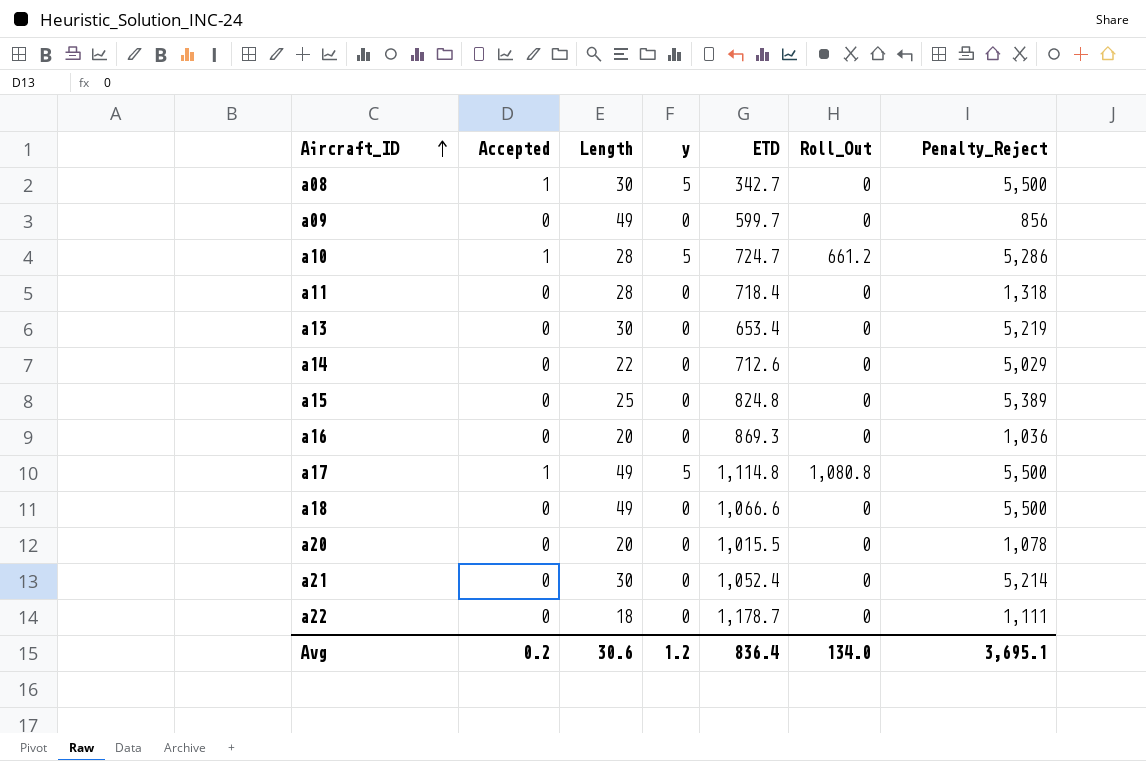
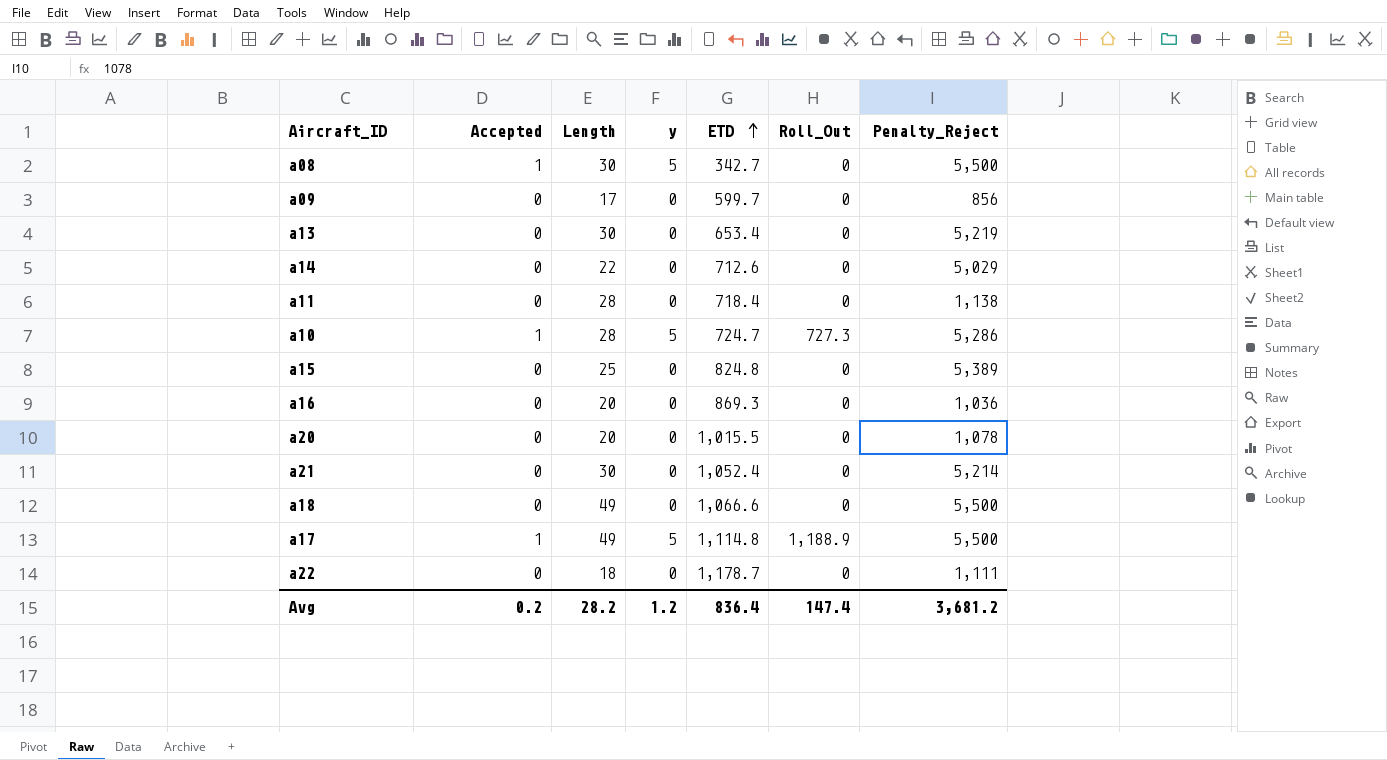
row order: Aircraft_ID ascending -> ETD ascending
a09 | Length: 49 -> 17
a11 | Penalty_Reject: 1,318 -> 1,138
a10 | Roll_Out: 661.2 -> 727.3
a17 | Roll_Out: 1,080.8 -> 1,188.9
Avg | Length: 30.6 -> 28.2
Avg | Roll_Out: 134.0 -> 147.4
Avg | Penalty_Reject: 3,695.1 -> 3,681.2

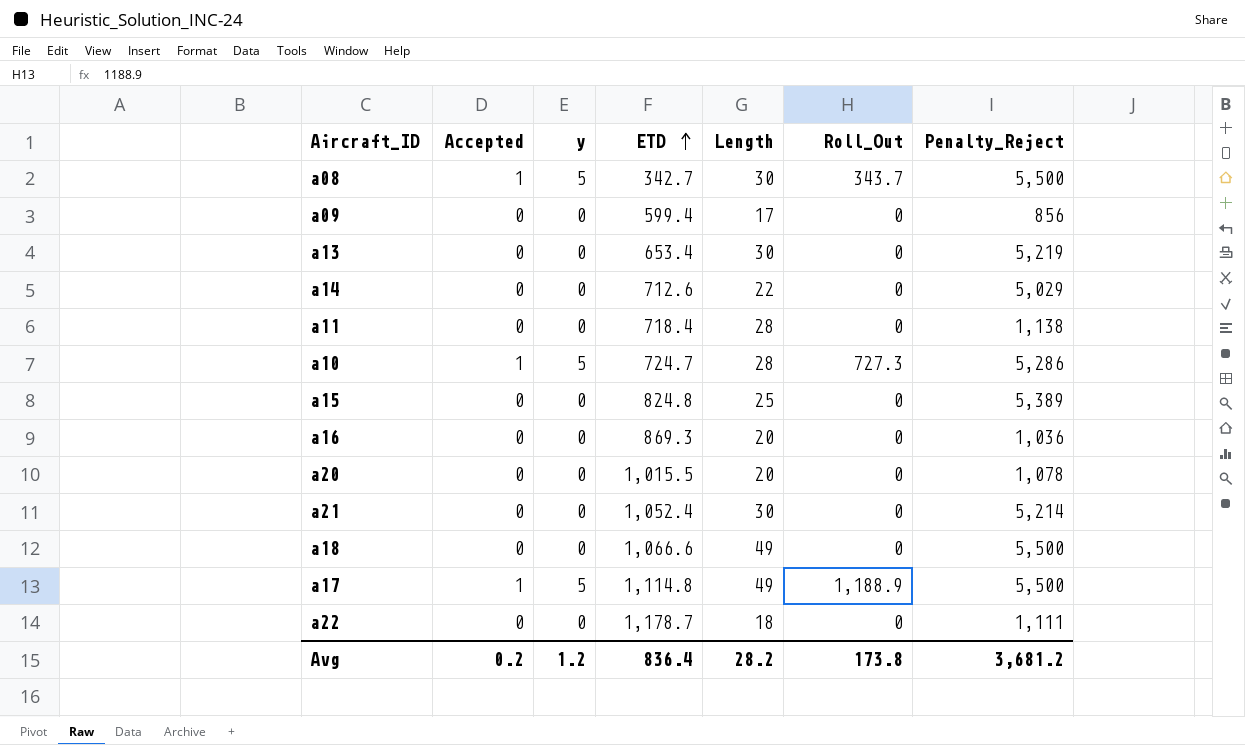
column Length | position: 3 -> 5
a08 | Roll_Out: 0 -> 343.7
a09 | ETD: 599.7 -> 599.4
Avg | Roll_Out: 147.4 -> 173.8

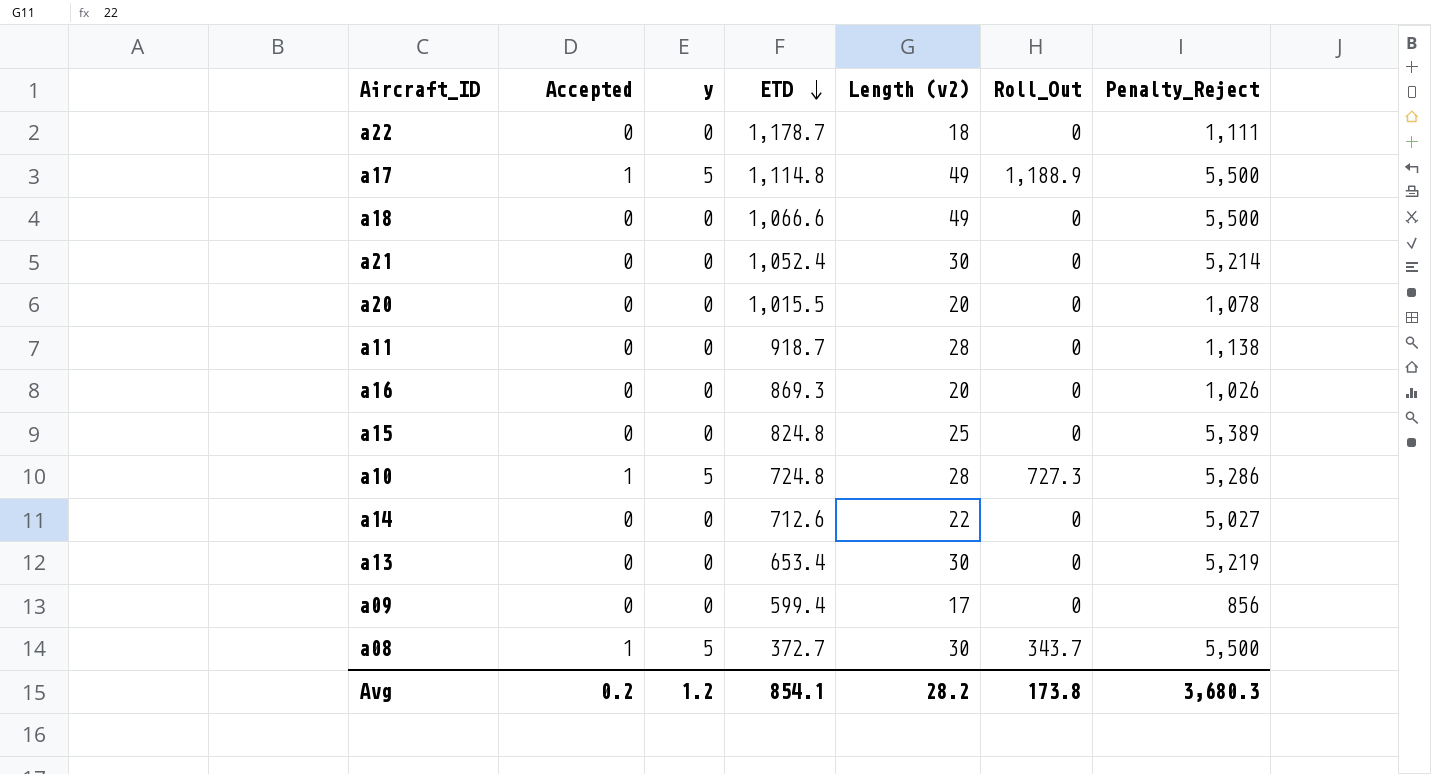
row order: ETD ascending -> ETD descending
column name: Length -> Length (v2)
a11 | ETD: 718.4 -> 918.7
a16 | Penalty_Reject: 1,036 -> 1,026
a10 | ETD: 724.7 -> 724.8
a14 | Penalty_Reject: 5,029 -> 5,027
a08 | ETD: 342.7 -> 372.7
Avg | ETD: 836.4 -> 854.1
Avg | Penalty_Reject: 3,681.2 -> 3,680.3

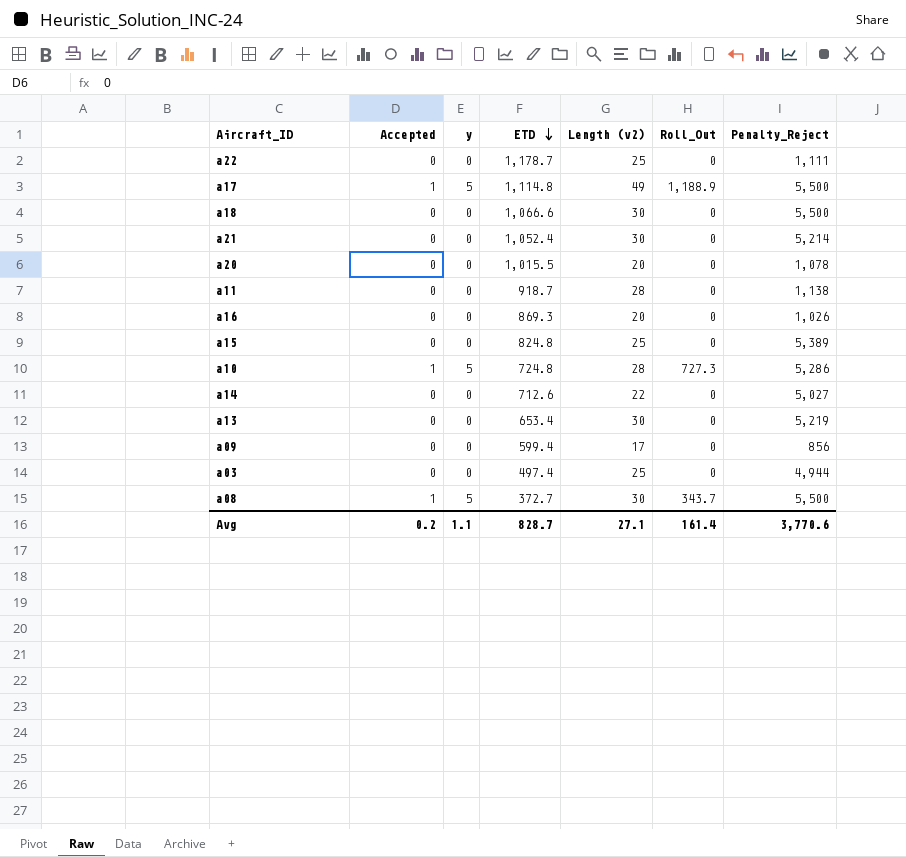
a22 | Length (v2): 18 -> 25
a18 | Length (v2): 49 -> 30
row a03: none -> 0 | 0 | 497.4 | 25 | 0 | 4,944
Avg | y: 1.2 -> 1.1
Avg | ETD: 854.1 -> 828.7
Avg | Length (v2): 28.2 -> 27.1
Avg | Roll_Out: 173.8 -> 161.4
Avg | Penalty_Reject: 3,680.3 -> 3,770.6

